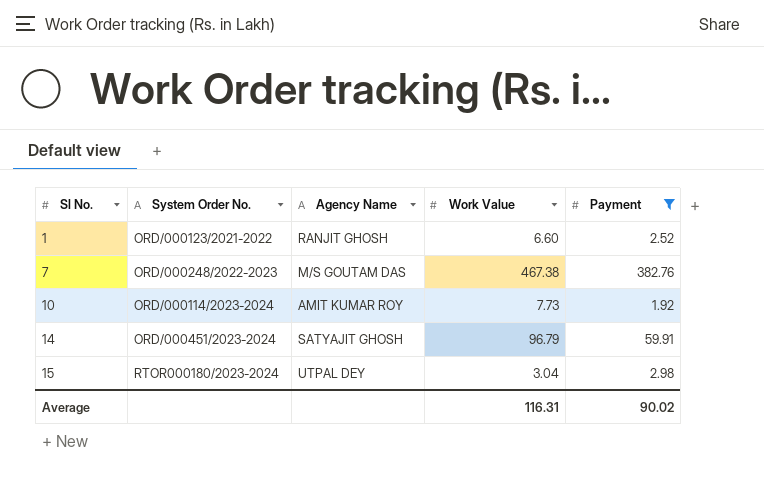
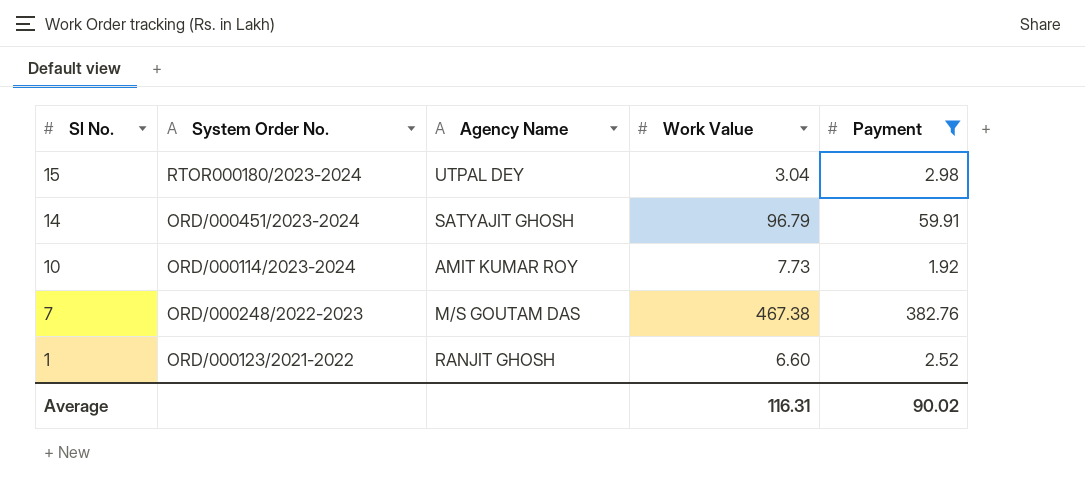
row order: Sl No. ascending -> Sl No. descending

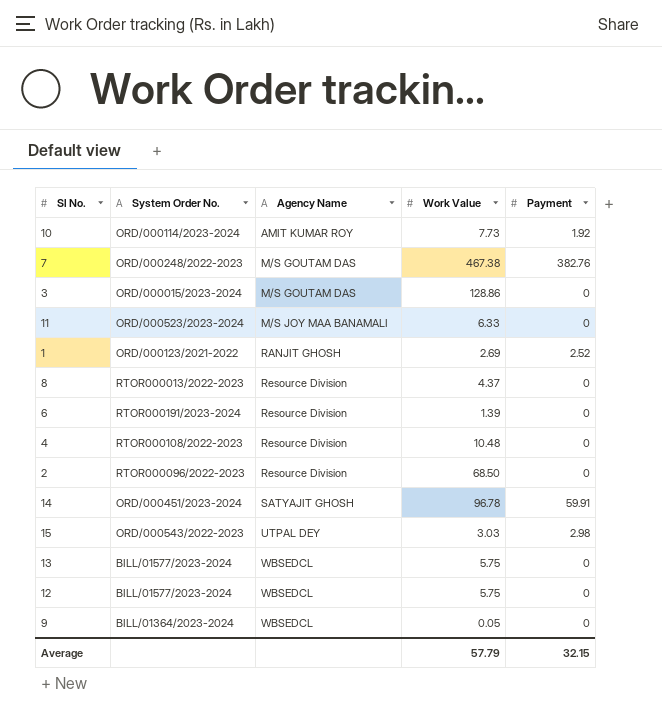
filter: Payment != 0 -> none
row order: Sl No. descending -> Agency Name ascending
1 | Work Value: 6.60 -> 2.69
14 | Work Value: 96.79 -> 96.78
15 | System Order No.: RTOR000180/2023-2024 -> ORD/000543/2022-2023
15 | Work Value: 3.04 -> 3.03
Average | Work Value: 116.31 -> 57.79
Average | Payment: 90.02 -> 32.15

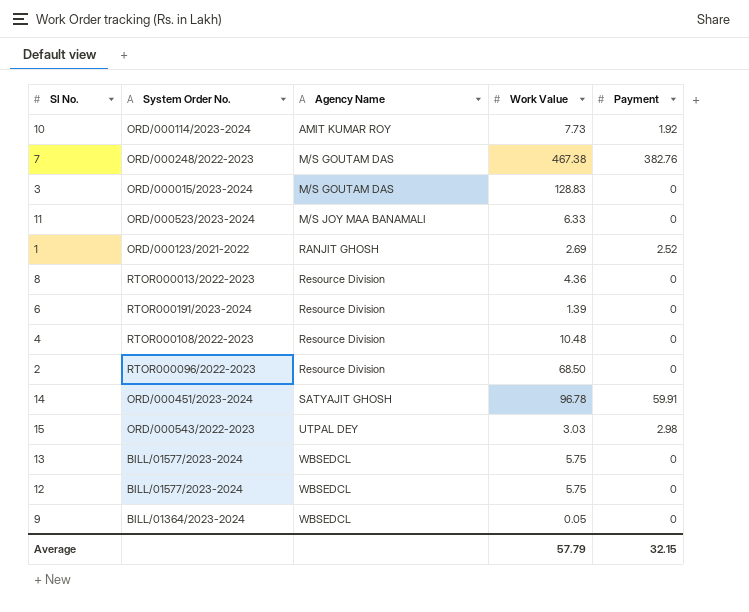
3 | Work Value: 128.86 -> 128.83
8 | Work Value: 4.37 -> 4.36

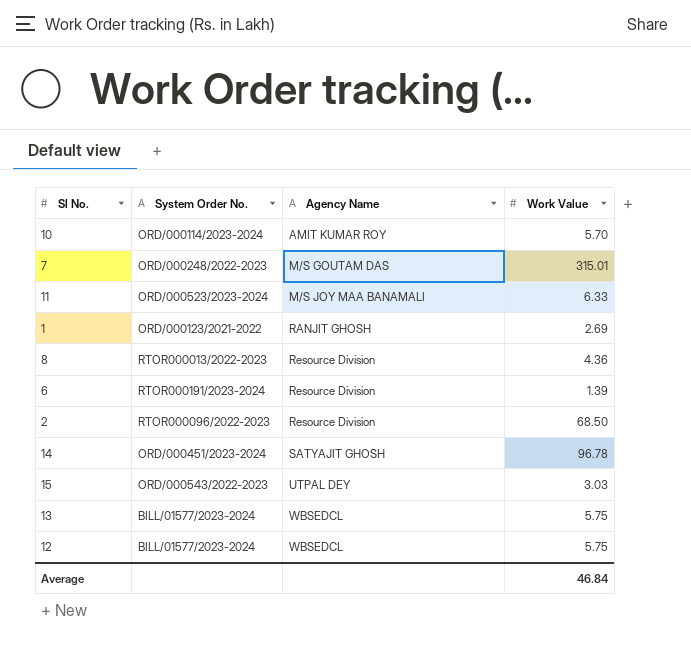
column Payment | position: 5 -> none
row 3: ORD/000015/2023-2024 | M/S GOUTAM DAS | 128.83 | 0 -> none
row 4: RTOR000108/2022-2023 | Resource Division | 10.48 | 0 -> none
row 9: BILL/01364/2023-2024 | WBSEDCL | 0.05 | 0 -> none
10 | Work Value: 7.73 -> 5.70
7 | Work Value: 467.38 -> 315.01
Average | Work Value: 57.79 -> 46.84

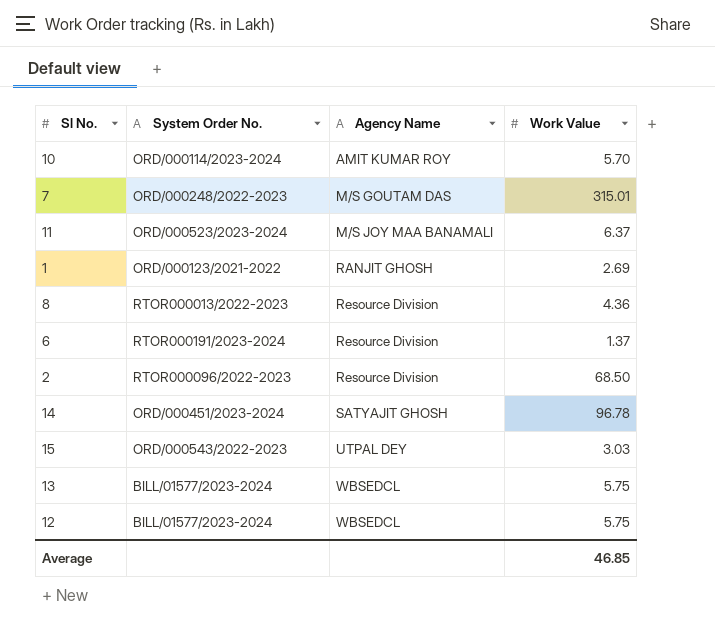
11 | Work Value: 6.33 -> 6.37
6 | Work Value: 1.39 -> 1.37
Average | Work Value: 46.84 -> 46.85

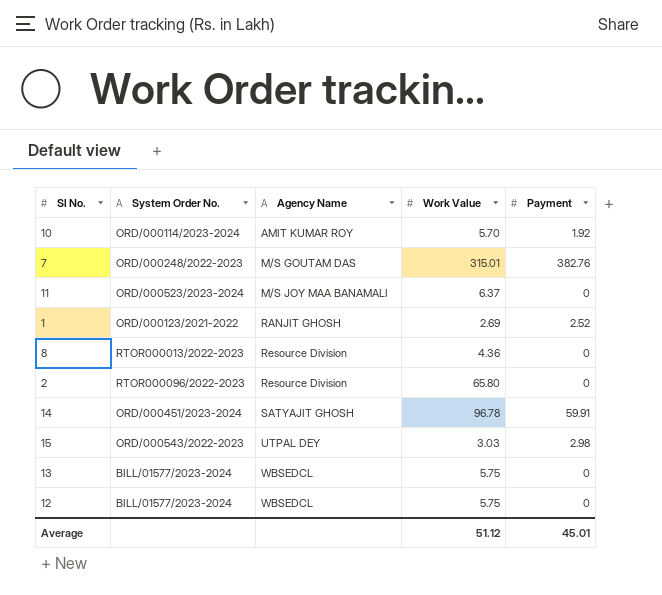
column Payment | position: none -> 5
row 6: RTOR000191/2023-2024 | Resource Division | 1.37 -> none
2 | Work Value: 68.50 -> 65.80
Average | Work Value: 46.85 -> 51.12

